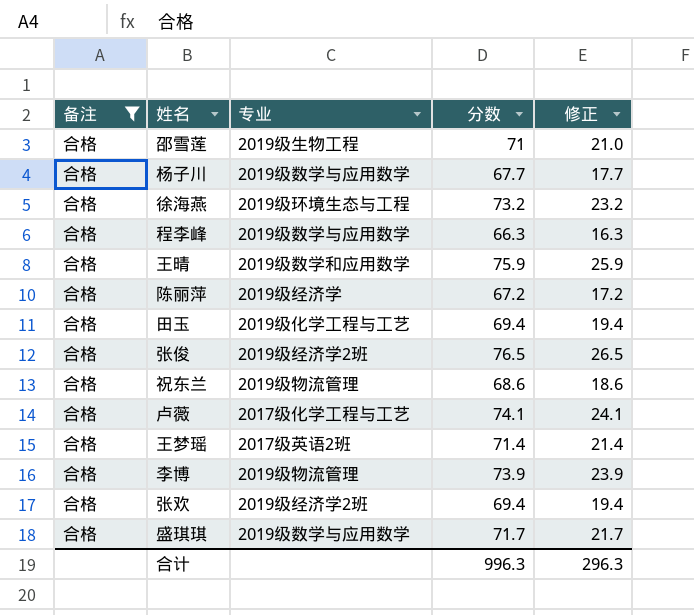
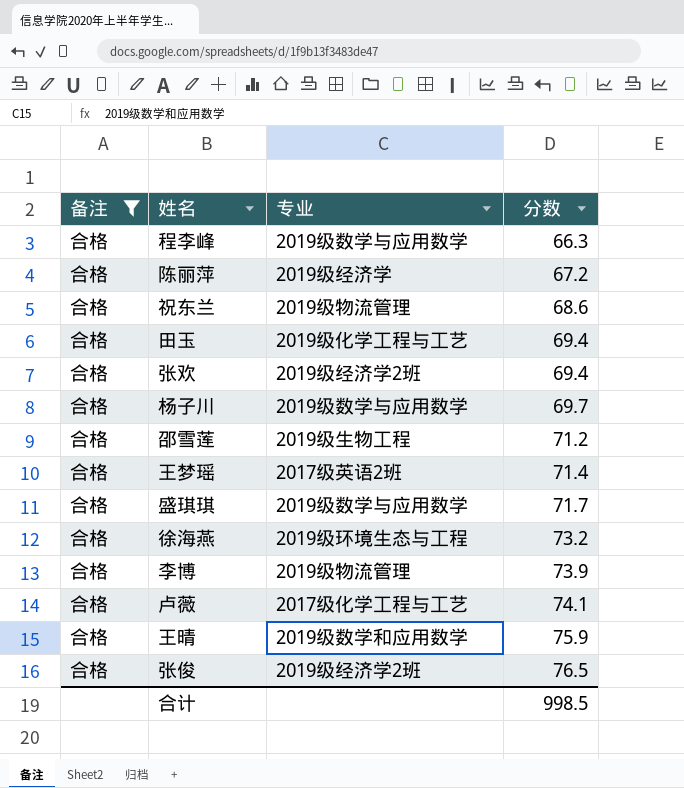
row order: none -> 分数 ascending
column 修正 | formula: [分数] - 50 -> none
杨子川 | 分数: 67.7 -> 69.7
邵雪莲 | 分数: 71 -> 71.2
合计 | 分数: 996.3 -> 998.5

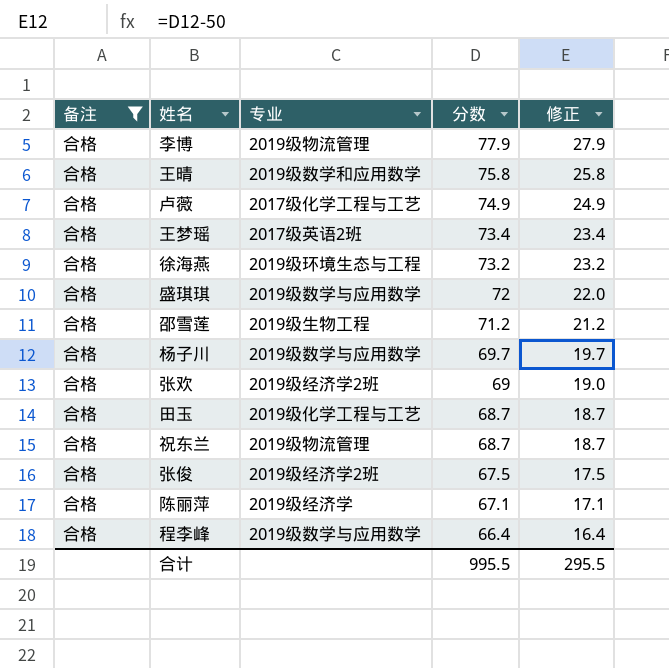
row order: 分数 ascending -> 分数 descending
column 修正 | formula: none -> [分数] - 50
李博 | 分数: 73.9 -> 77.9
王晴 | 分数: 75.9 -> 75.8
卢薇 | 分数: 74.1 -> 74.9
王梦瑶 | 分数: 71.4 -> 73.4
盛琪琪 | 分数: 71.7 -> 72
张欢 | 分数: 69.4 -> 69
田玉 | 分数: 69.4 -> 68.7
祝东兰 | 分数: 68.6 -> 68.7
张俊 | 分数: 76.5 -> 67.5
陈丽萍 | 分数: 67.2 -> 67.1
程李峰 | 分数: 66.3 -> 66.4
合计 | 分数: 998.5 -> 995.5

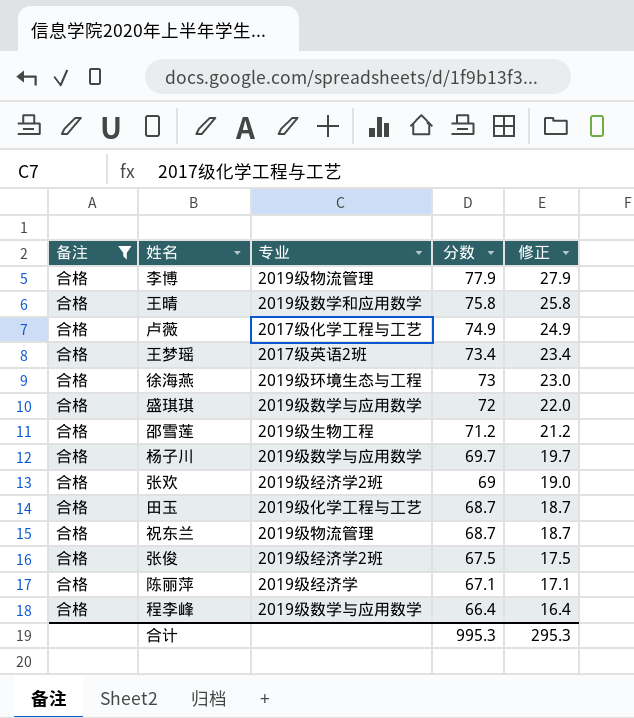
徐海燕 | 分数: 73.2 -> 73
徐海燕 | 修正: 23.2 -> 23.0
合计 | 分数: 995.5 -> 995.3
合计 | 修正: 295.5 -> 295.3

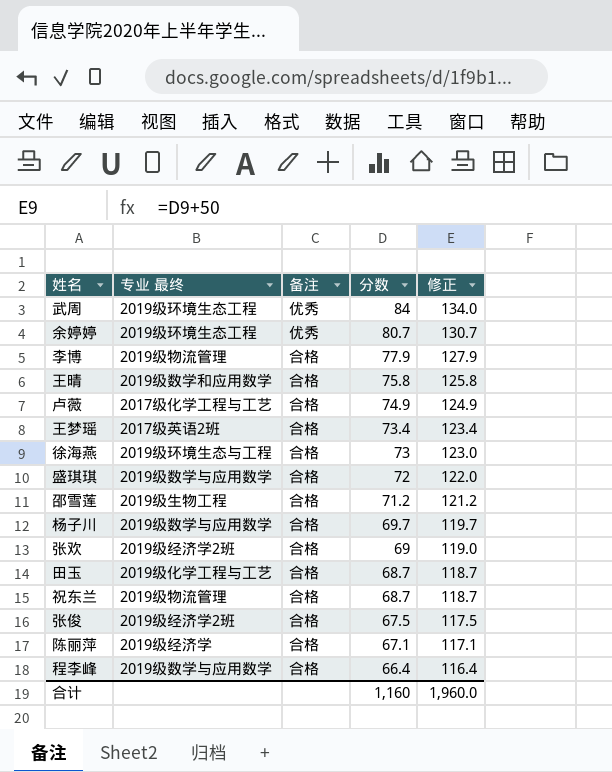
filter: 备注 = 合格 -> none
column name: 专业 -> 专业 最终
column 备注 | position: 1 -> 3
column 修正 | formula: [分数] - 50 -> [分数] + 50
合计 | 分数: 995.3 -> 1,160
合计 | 修正: 295.3 -> 1,960.0

